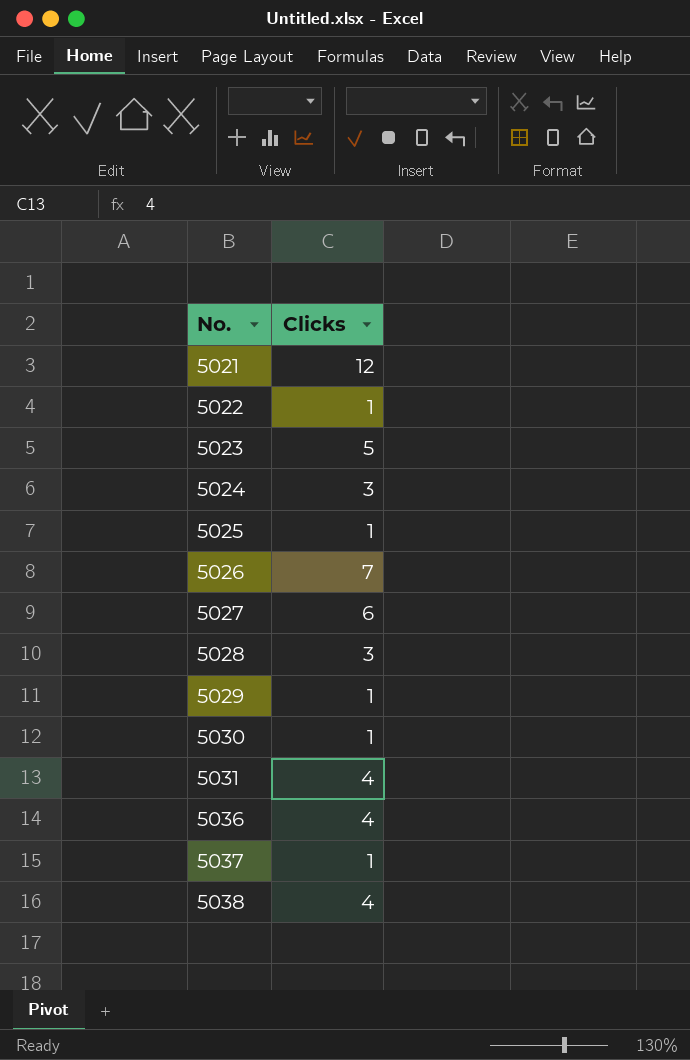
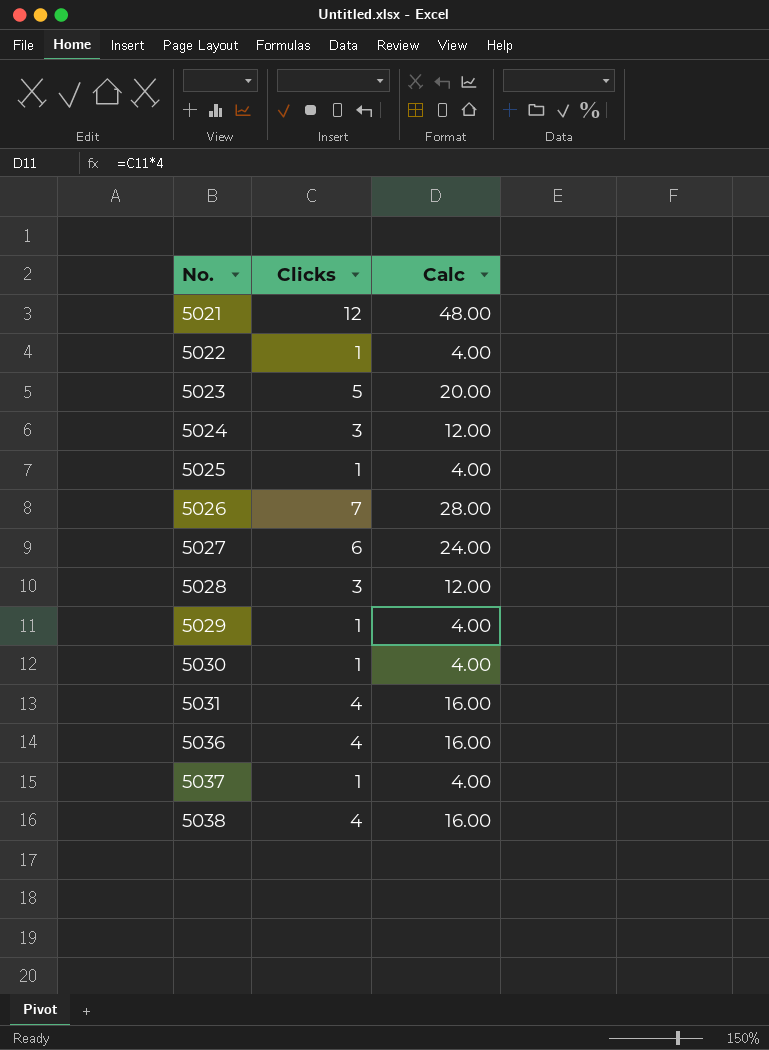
column Calc | formula: none -> [Clicks] * 4

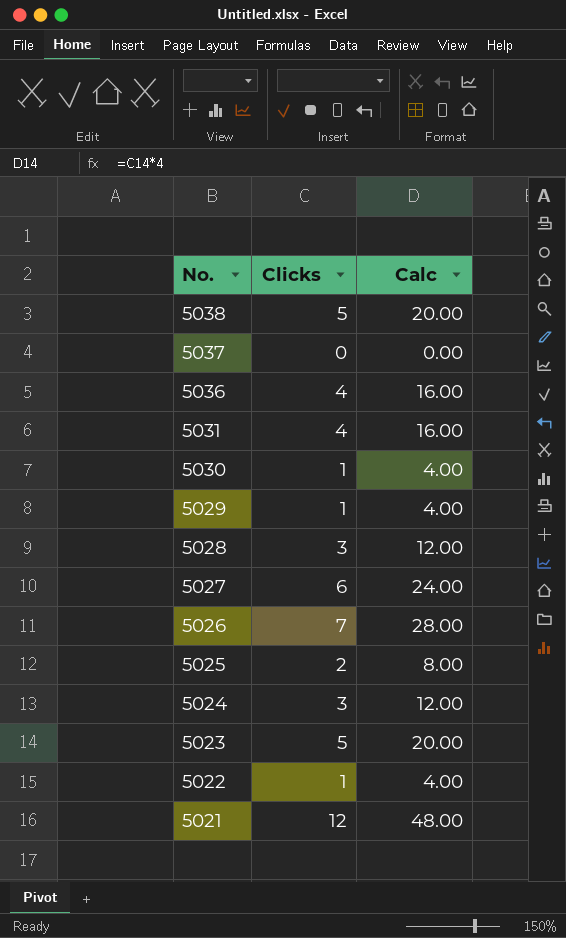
row order: No. ascending -> No. descending
5038 | Clicks: 4 -> 5
5038 | Calc: 16.00 -> 20.00
5037 | Clicks: 1 -> 0
5037 | Calc: 4.00 -> 0.00
5025 | Clicks: 1 -> 2
5025 | Calc: 4.00 -> 8.00

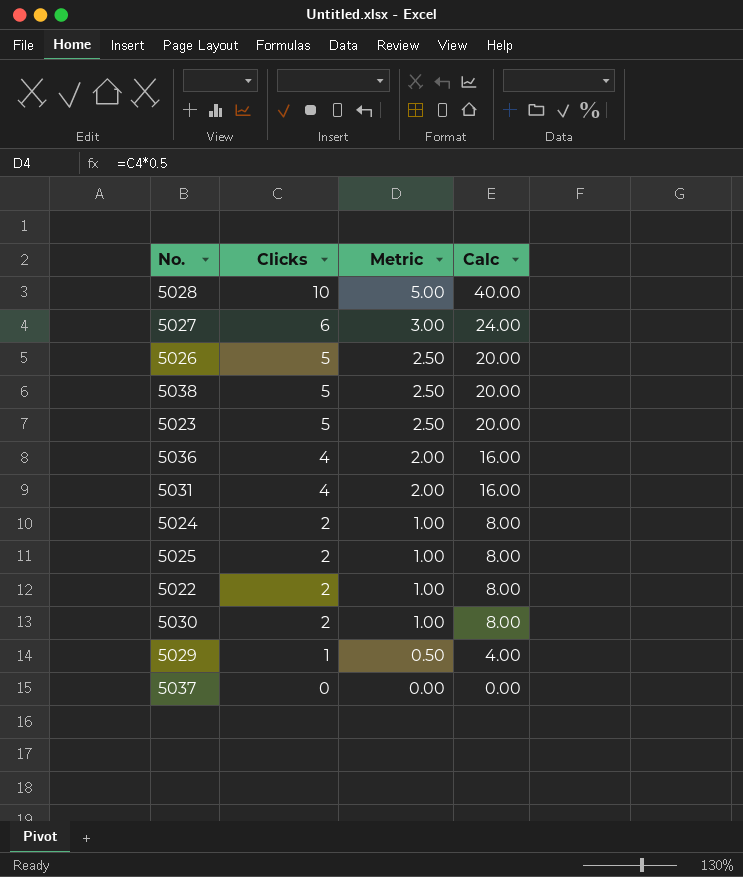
row order: No. descending -> Clicks descending
column Metric | formula: none -> [Clicks] * 0.5
row 5021: 12 | 48.00 -> none
5028 | Clicks: 3 -> 10
5028 | Calc: 12.00 -> 40.00
5026 | Clicks: 7 -> 5
5026 | Calc: 28.00 -> 20.00
5024 | Clicks: 3 -> 2
5024 | Calc: 12.00 -> 8.00
5022 | Clicks: 1 -> 2
5022 | Calc: 4.00 -> 8.00
5030 | Clicks: 1 -> 2
5030 | Calc: 4.00 -> 8.00

